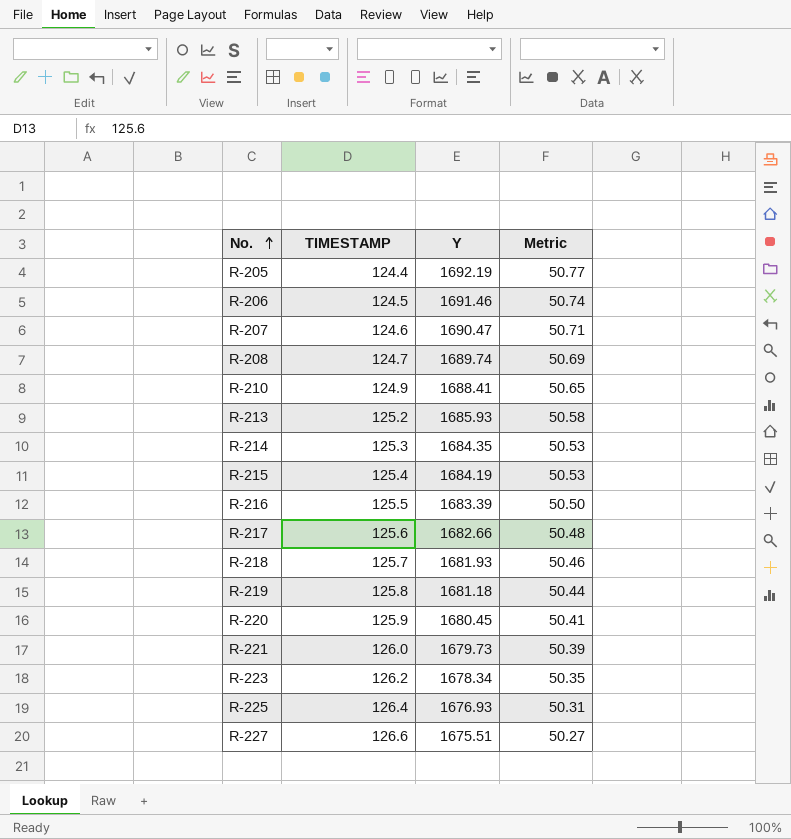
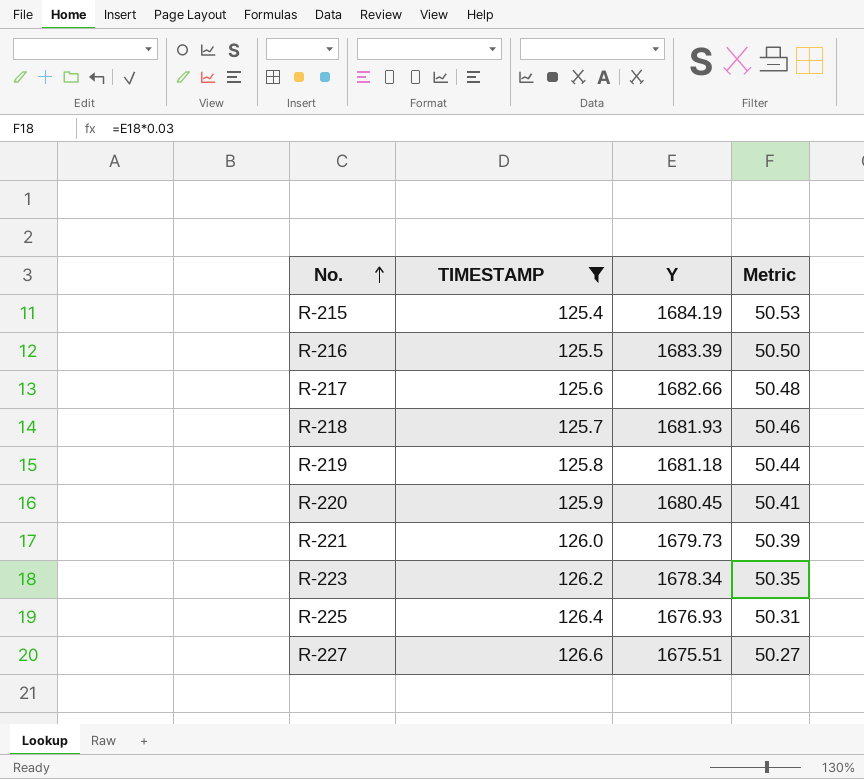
filter: none -> TIMESTAMP >= 125.4

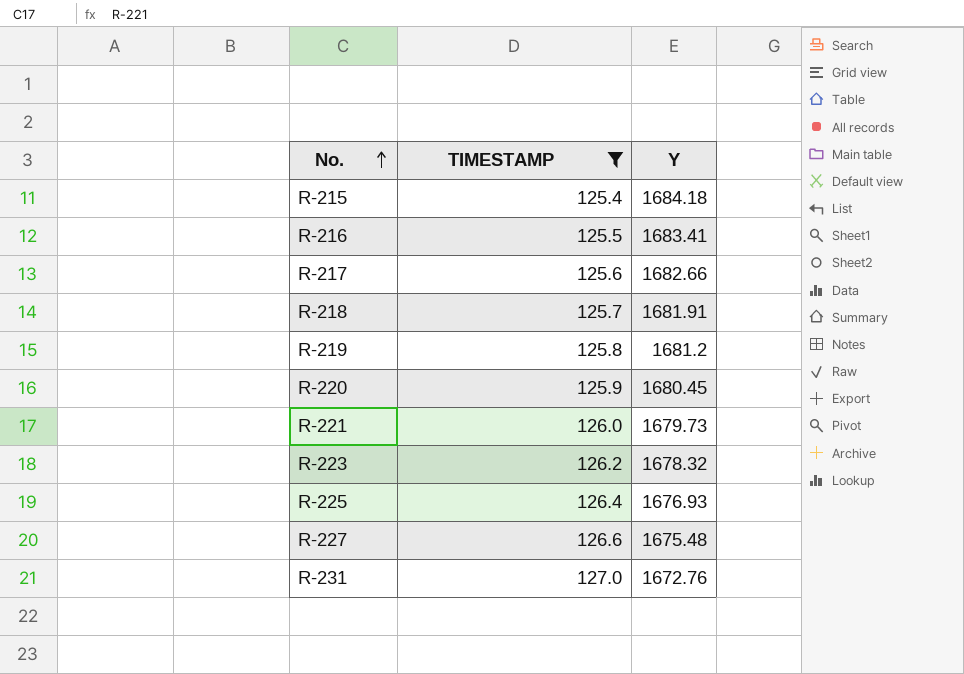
column Metric | formula: [Y] * 0.03 -> none
R-215 | Y: 1684.19 -> 1684.18
R-216 | Y: 1683.39 -> 1683.41
R-218 | Y: 1681.93 -> 1681.91
R-219 | Y: 1681.18 -> 1681.2
R-223 | Y: 1678.34 -> 1678.32
R-227 | Y: 1675.51 -> 1675.48
row R-231: none -> 127.0 | 1672.76

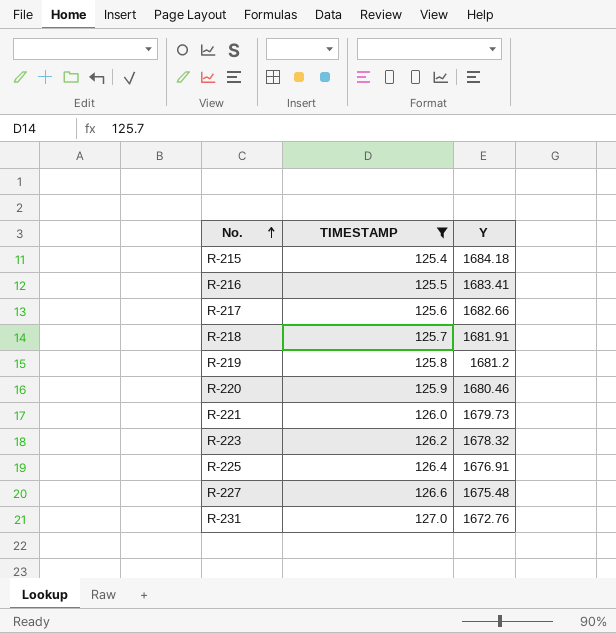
R-220 | Y: 1680.45 -> 1680.46
R-225 | Y: 1676.93 -> 1676.91

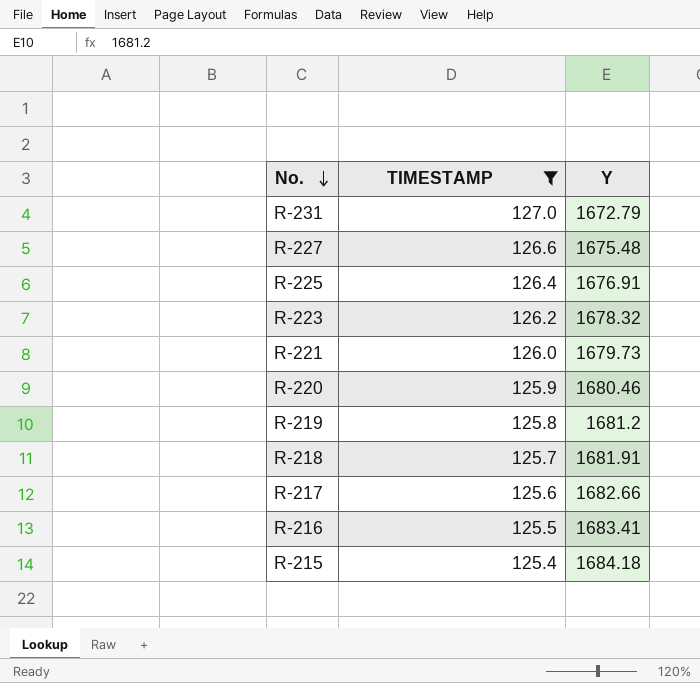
row order: No. ascending -> No. descending
R-231 | Y: 1672.76 -> 1672.79

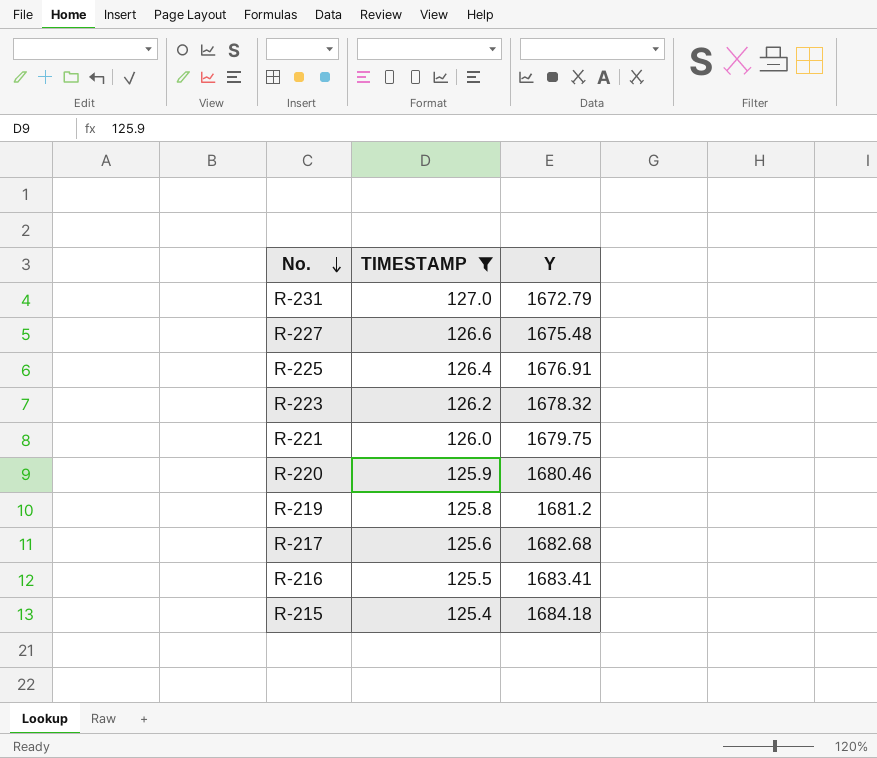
row R-218: 125.7 | 1681.91 -> none
R-221 | Y: 1679.73 -> 1679.75
R-217 | Y: 1682.66 -> 1682.68

